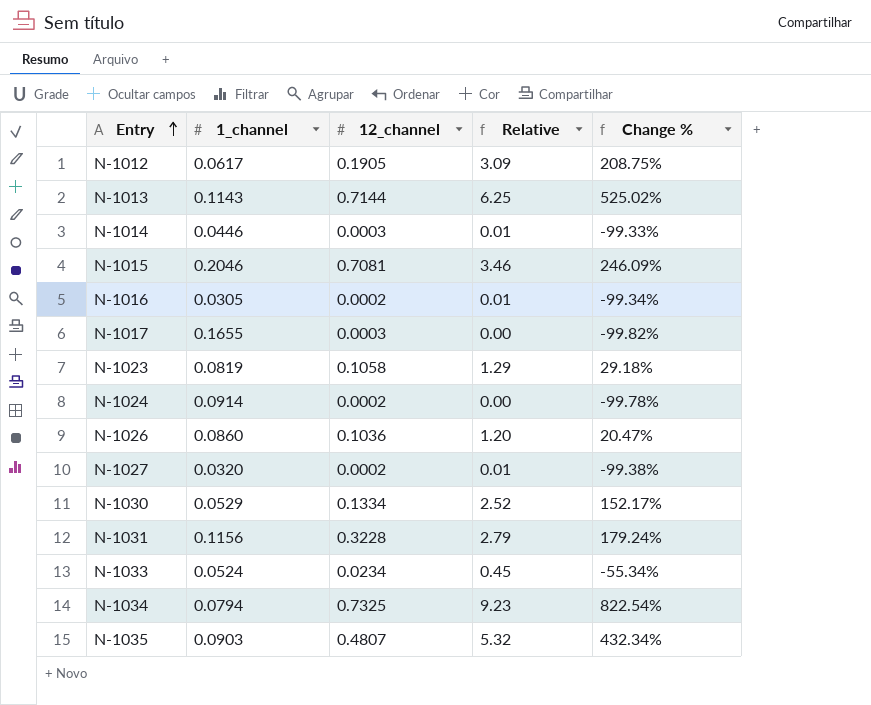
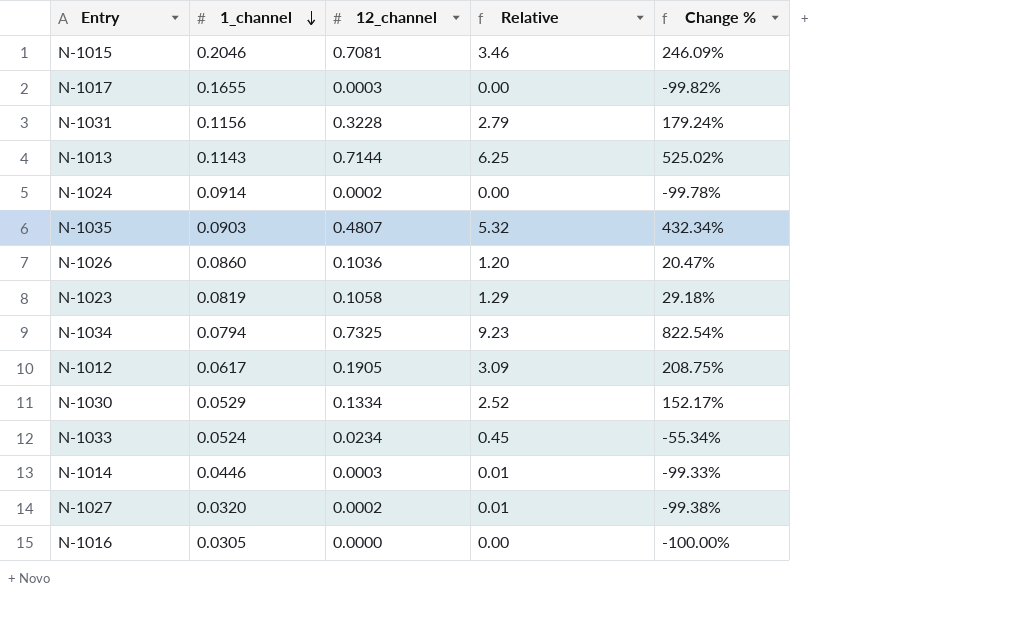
row order: Entry ascending -> 1_channel descending
N-1016 | 12_channel: 0.0002 -> 0.0000
N-1016 | Relative: 0.01 -> 0.00
N-1016 | Change %: -99.34% -> -100.00%

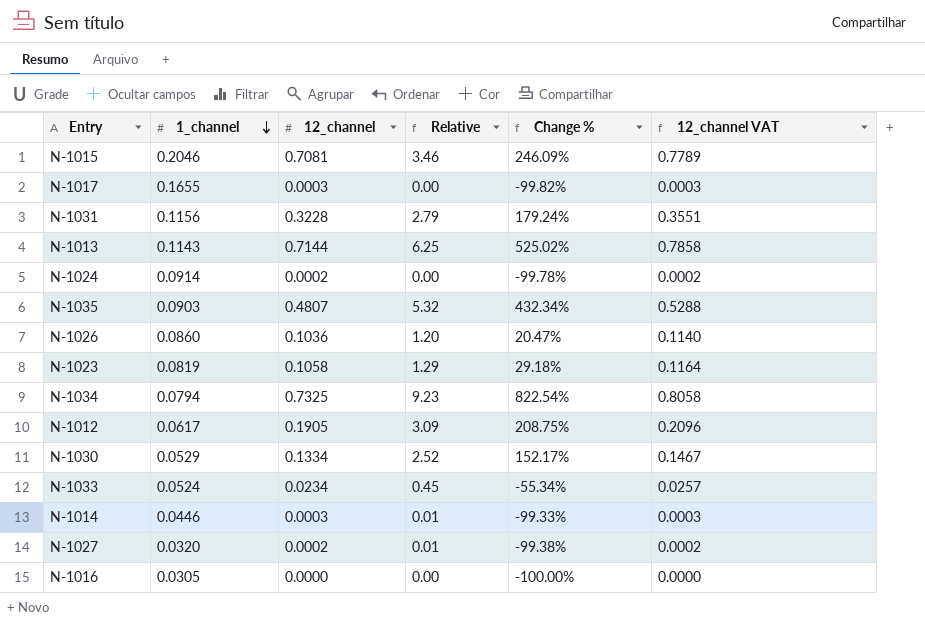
column 12_channel VAT | formula: none -> [12_channel] * 1.1

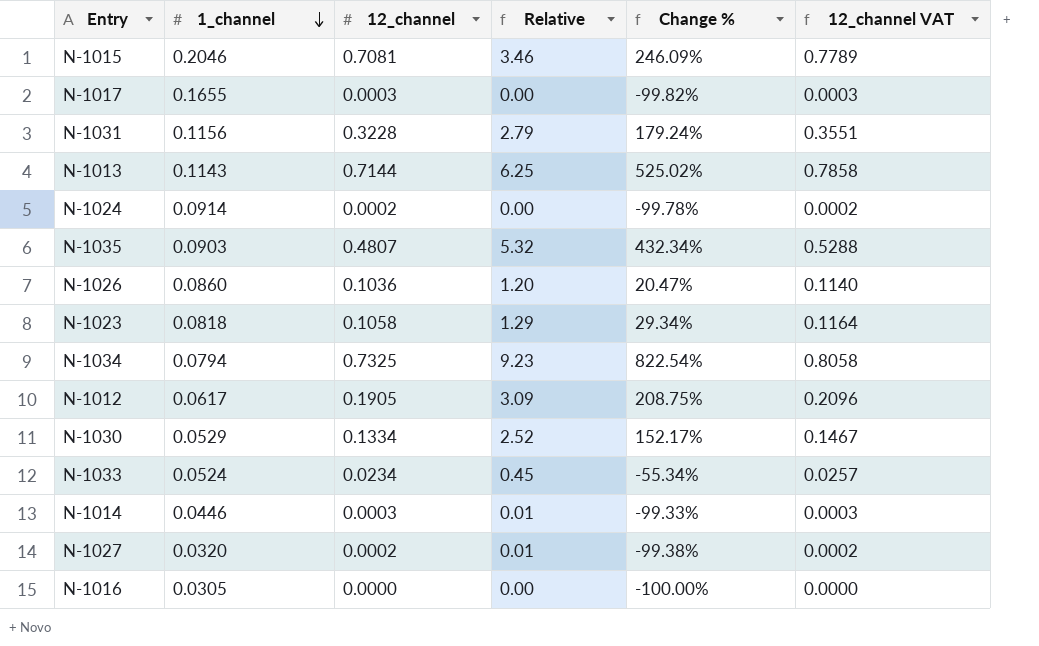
N-1023 | 1_channel: 0.0819 -> 0.0818
N-1023 | Change %: 29.18% -> 29.34%

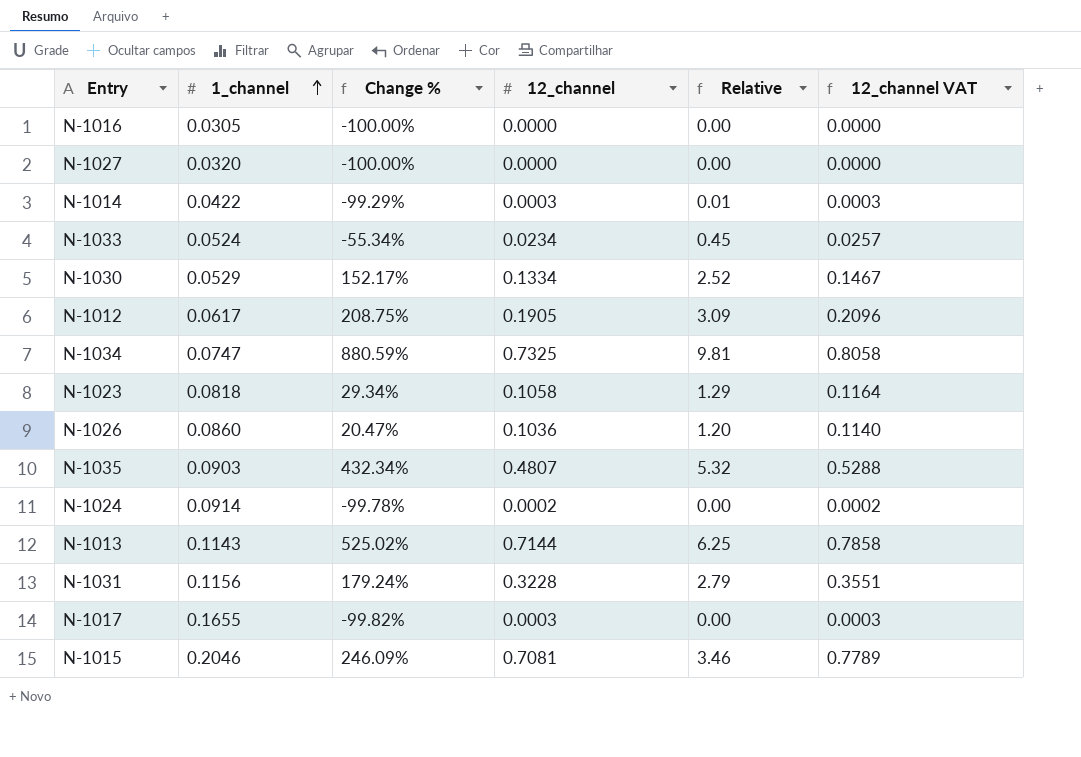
row order: 1_channel descending -> 1_channel ascending
column Change % | position: 5 -> 3
N-1027 | Change %: -99.38% -> -100.00%
N-1027 | 12_channel: 0.0002 -> 0.0000
N-1027 | Relative: 0.01 -> 0.00
N-1027 | 12_channel VAT: 0.0002 -> 0.0000
N-1014 | 1_channel: 0.0446 -> 0.0422
N-1014 | Change %: -99.33% -> -99.29%
N-1034 | 1_channel: 0.0794 -> 0.0747
N-1034 | Change %: 822.54% -> 880.59%
N-1034 | Relative: 9.23 -> 9.81

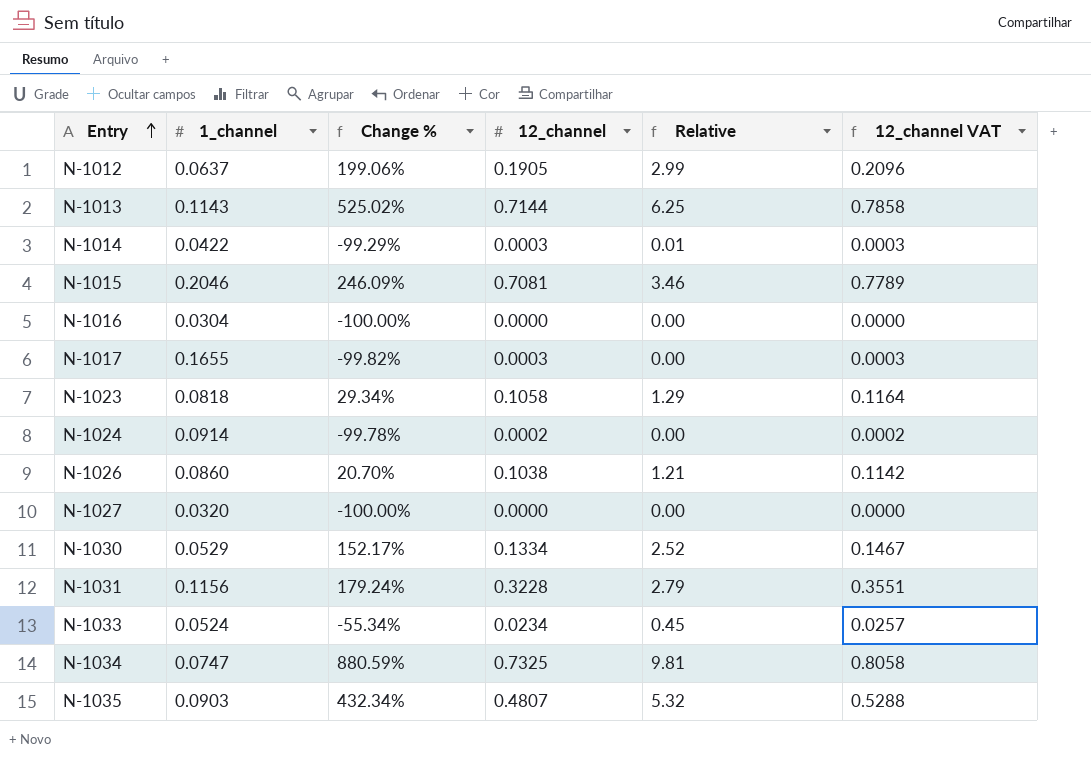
row order: 1_channel ascending -> Entry ascending
N-1012 | 1_channel: 0.0617 -> 0.0637
N-1012 | Change %: 208.75% -> 199.06%
N-1012 | Relative: 3.09 -> 2.99
N-1016 | 1_channel: 0.0305 -> 0.0304
N-1026 | Change %: 20.47% -> 20.70%
N-1026 | 12_channel: 0.1036 -> 0.1038
N-1026 | Relative: 1.20 -> 1.21
N-1026 | 12_channel VAT: 0.1140 -> 0.1142

